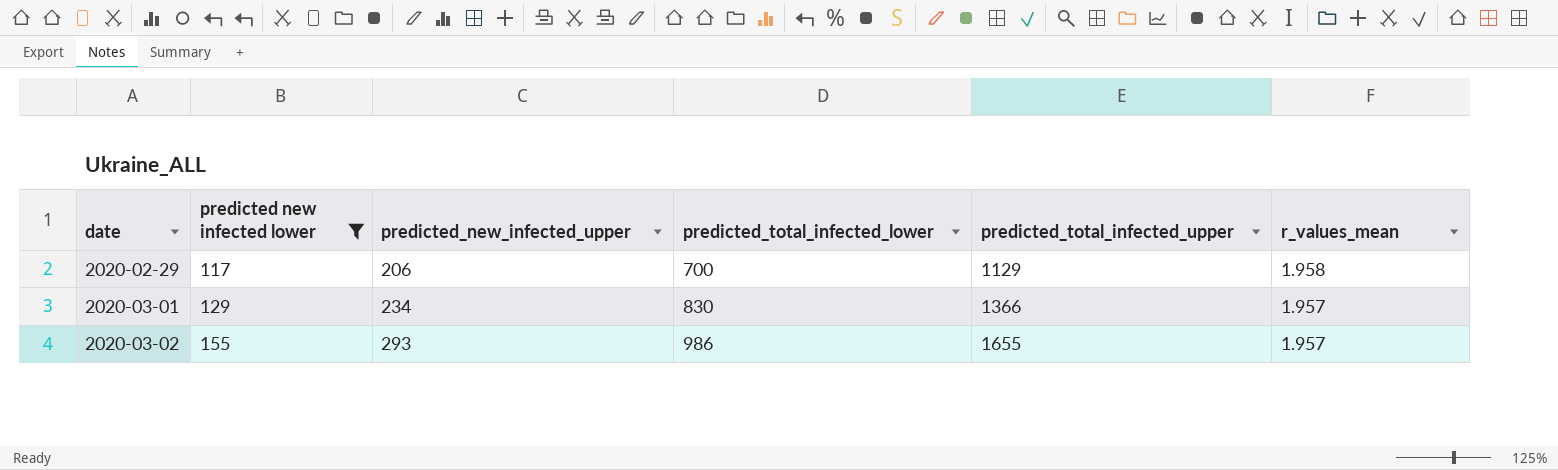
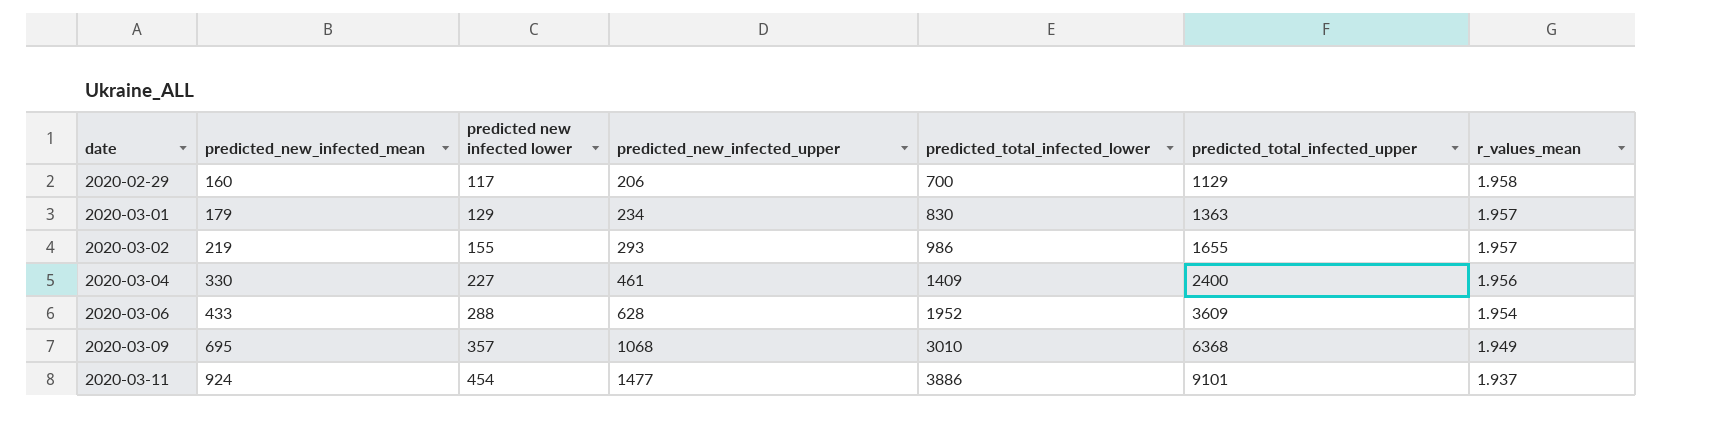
filter: predicted new infected lower <= 155 -> none
column predicted_new_infected_mean | position: none -> 2
2020-03-01 | predicted_total_infected_upper: 1366 -> 1363

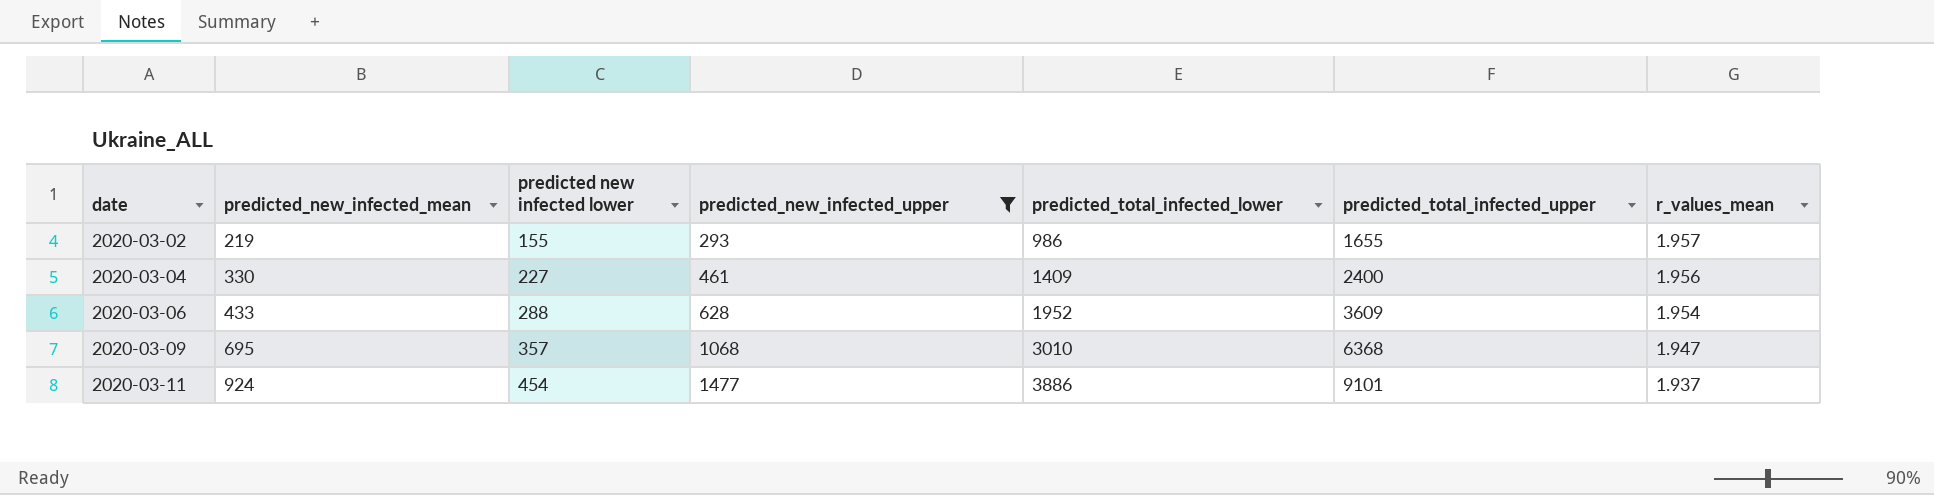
filter: none -> predicted_new_infected_upper >= 293
2020-03-09 | r_values_mean: 1.949 -> 1.947

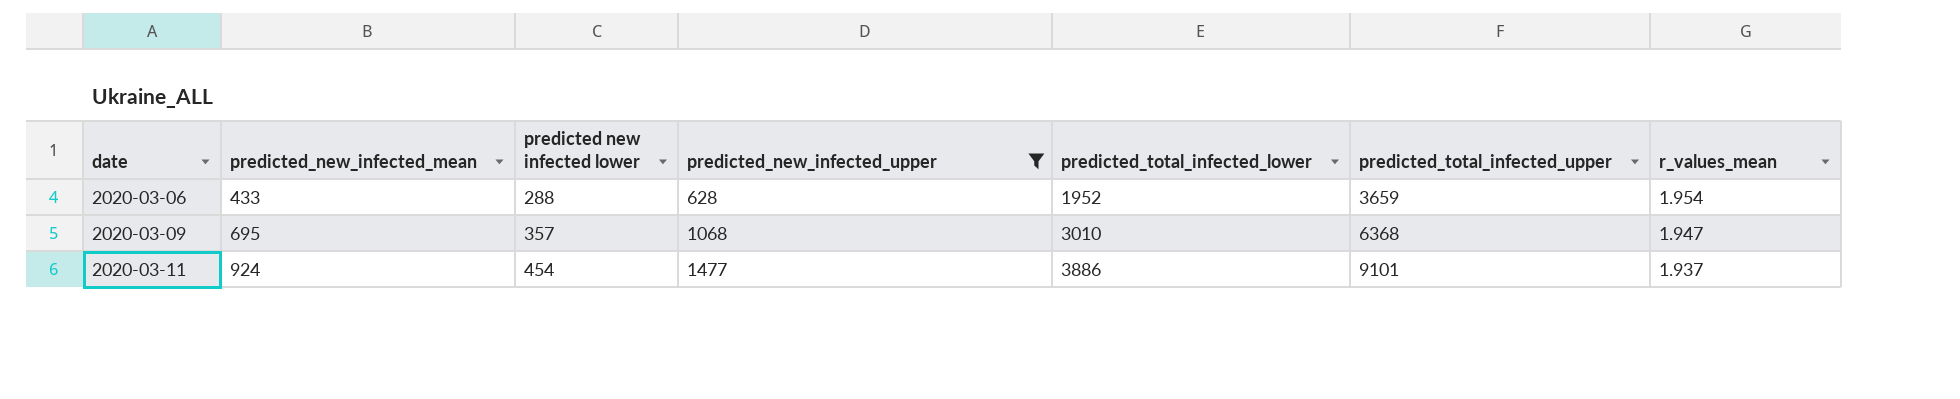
row 2020-03-02: 219 | 155 | 293 | 986 | 1655 | 1.957 -> none
row 2020-03-04: 330 | 227 | 461 | 1409 | 2400 | 1.956 -> none
2020-03-06 | predicted_total_infected_upper: 3609 -> 3659

